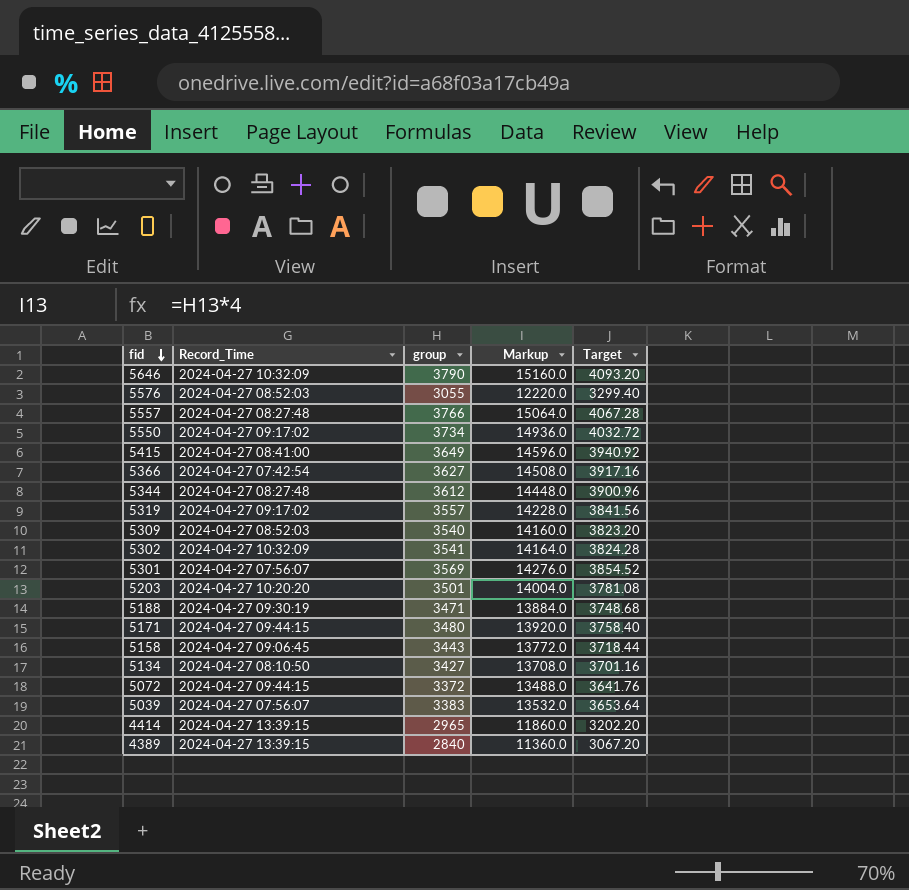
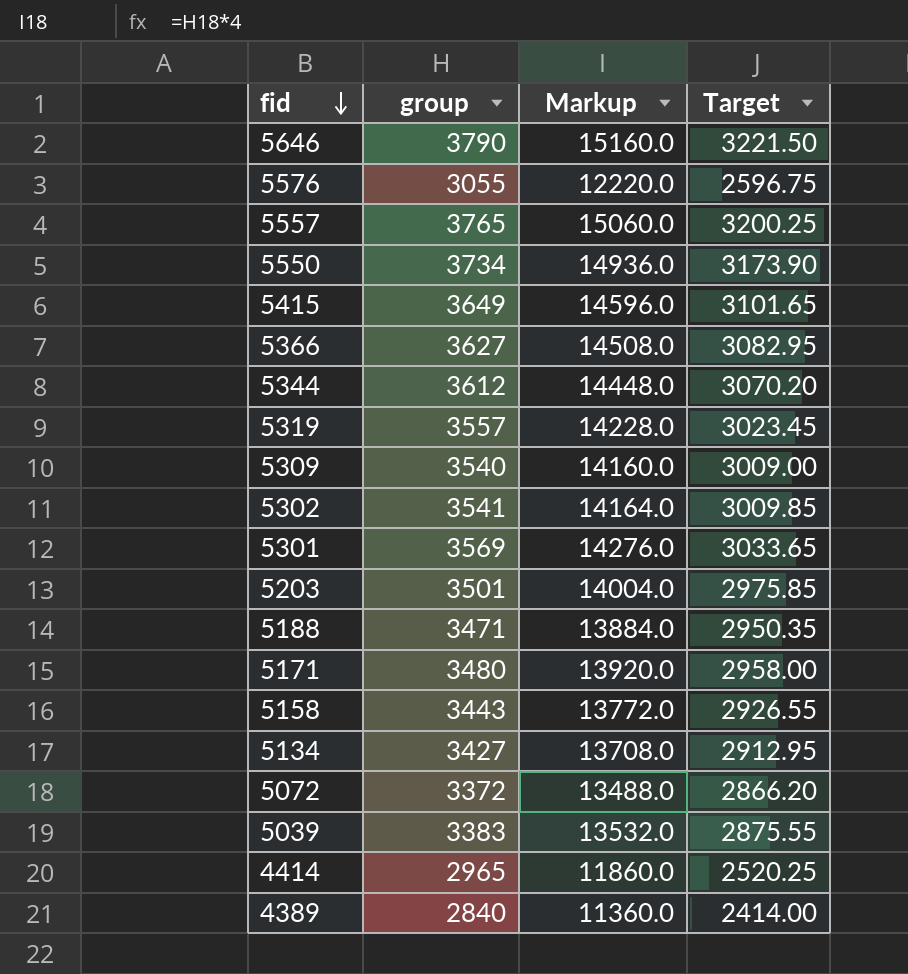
column Record_Time | position: 2 -> none
column Target | formula: [group] * 1.08 -> [group] * 0.85
5557 | group: 3766 -> 3765
5557 | Markup: 15064.0 -> 15060.0

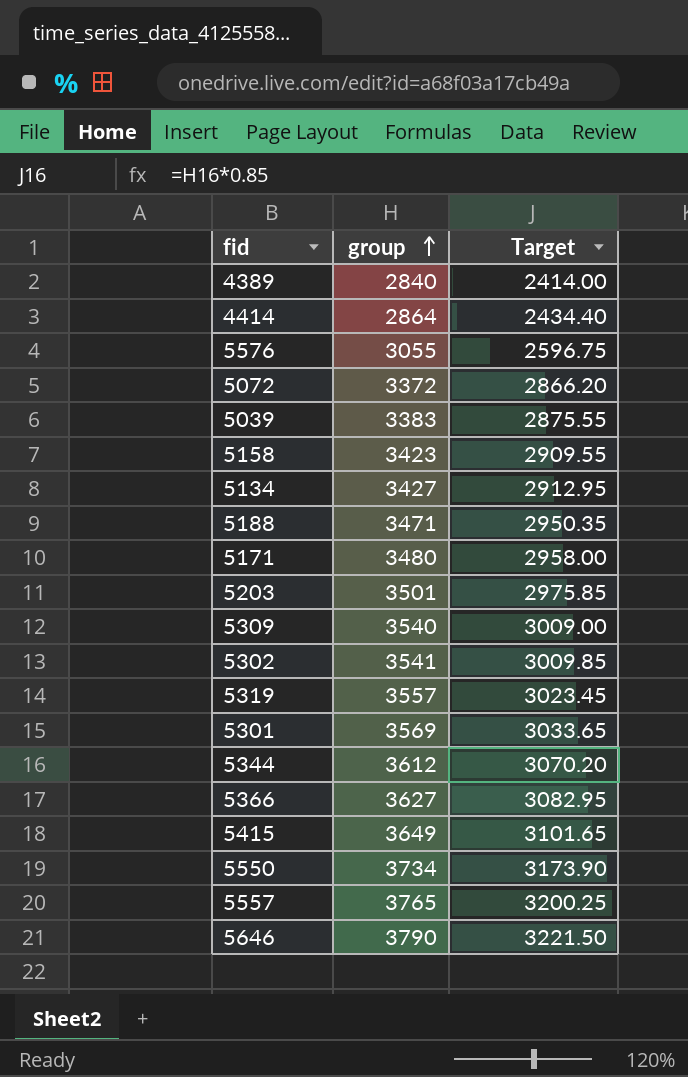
row order: fid descending -> group ascending
column Markup | formula: [group] * 4 -> none
4414 | group: 2965 -> 2864
4414 | Target: 2520.25 -> 2434.40
5158 | group: 3443 -> 3423
5158 | Target: 2926.55 -> 2909.55

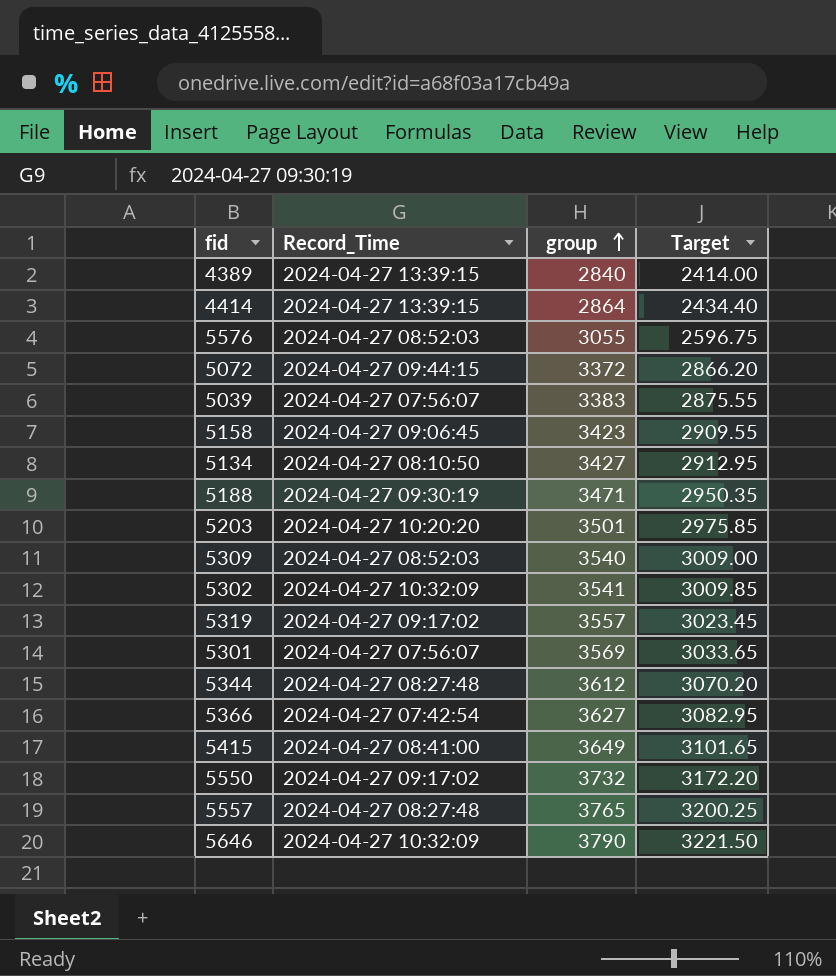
column Record_Time | position: none -> 2
row 5171: 3480 | 2958.00 -> none
5550 | group: 3734 -> 3732
5550 | Target: 3173.90 -> 3172.20

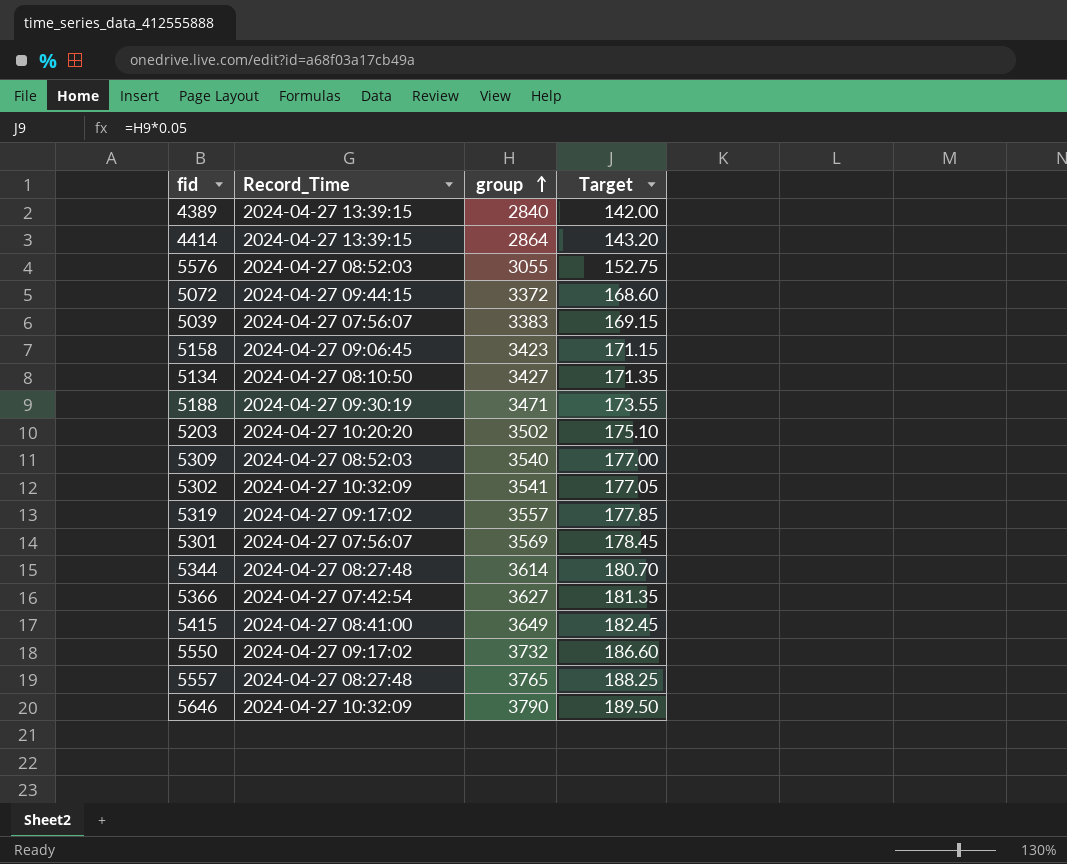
column Target | formula: [group] * 0.85 -> [group] * 0.05
5203 | group: 3501 -> 3502
5344 | group: 3612 -> 3614

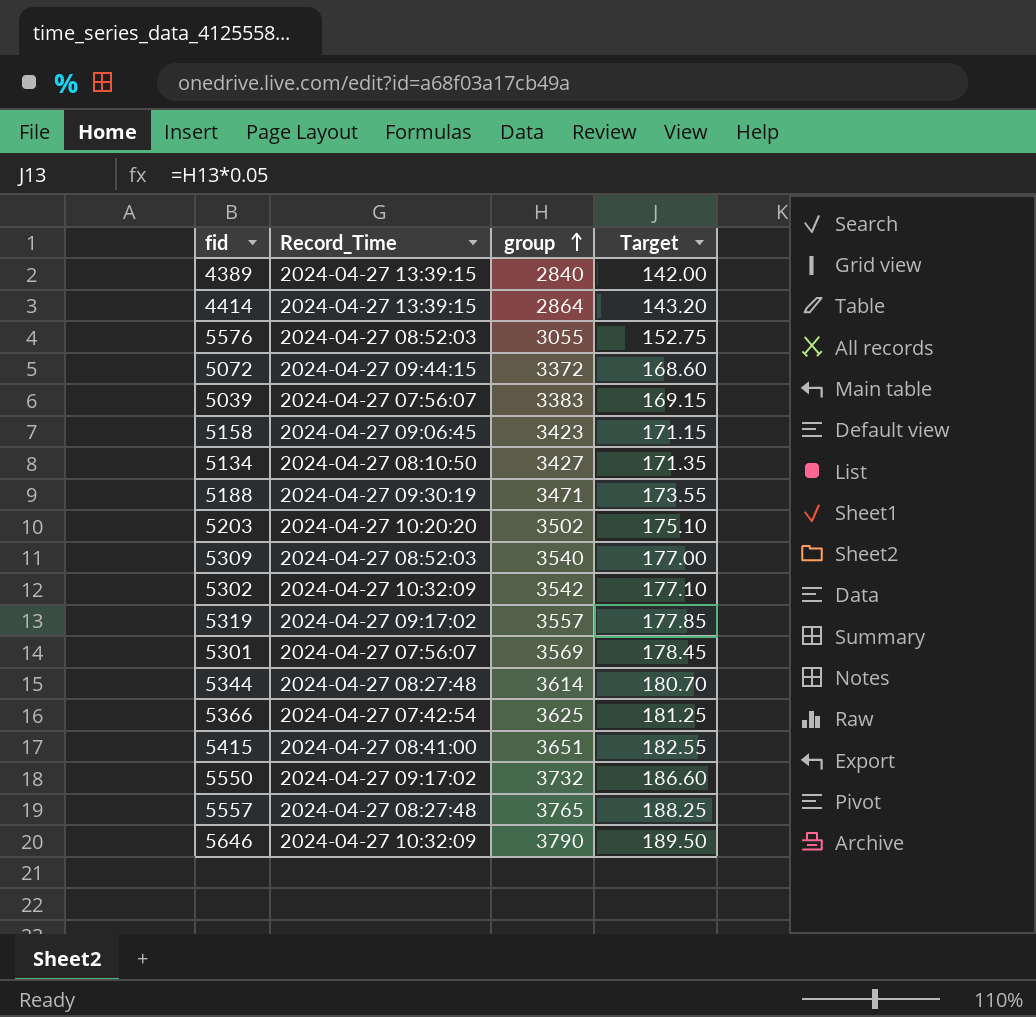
5302 | group: 3541 -> 3542
5302 | Target: 177.05 -> 177.10
5366 | group: 3627 -> 3625
5366 | Target: 181.35 -> 181.25
5415 | group: 3649 -> 3651
5415 | Target: 182.45 -> 182.55

